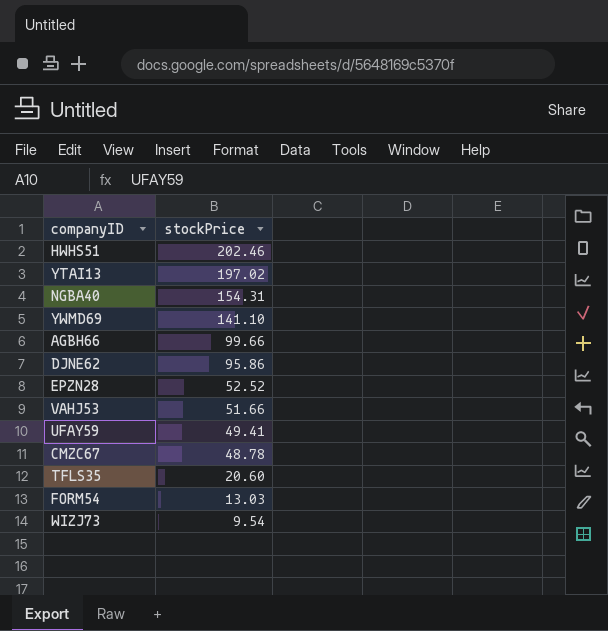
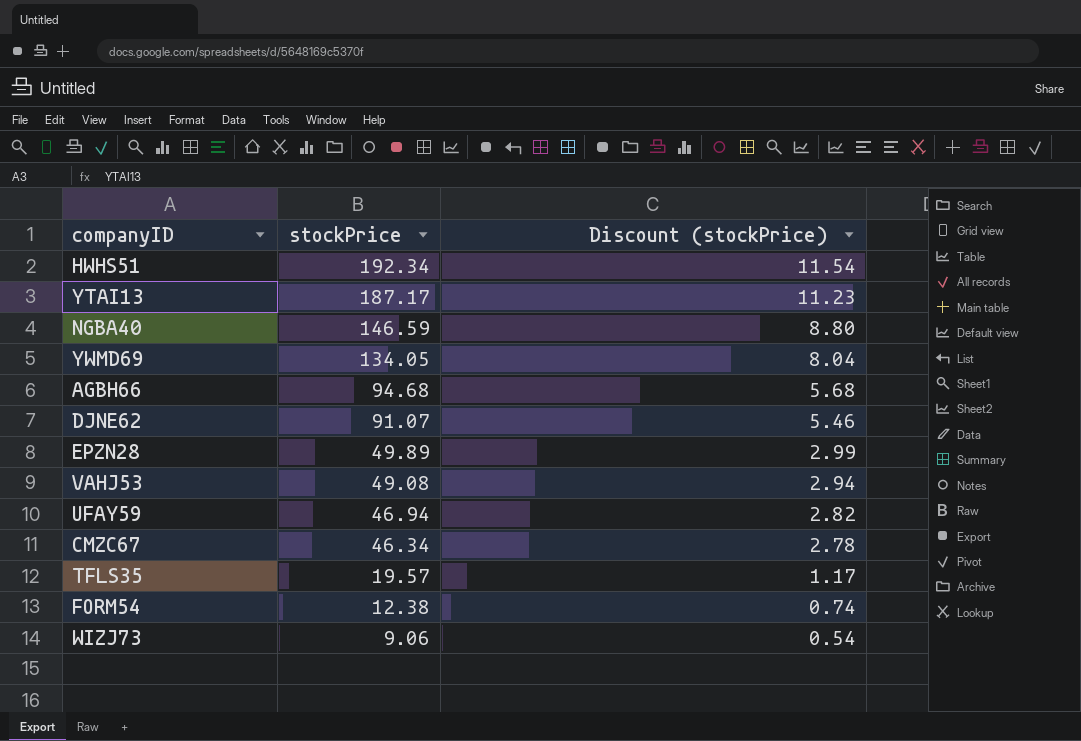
column Discount (stockPrice) | formula: none -> [stockPrice] * 0.06
HWHS51 | stockPrice: 202.46 -> 192.34
YTAI13 | stockPrice: 197.02 -> 187.17
NGBA40 | stockPrice: 154.31 -> 146.59
YWMD69 | stockPrice: 141.10 -> 134.05
AGBH66 | stockPrice: 99.66 -> 94.68
DJNE62 | stockPrice: 95.86 -> 91.07
EPZN28 | stockPrice: 52.52 -> 49.89
VAHJ53 | stockPrice: 51.66 -> 49.08
UFAY59 | stockPrice: 49.41 -> 46.94
CMZC67 | stockPrice: 48.78 -> 46.34
TFLS35 | stockPrice: 20.60 -> 19.57
FORM54 | stockPrice: 13.03 -> 12.38
WIZJ73 | stockPrice: 9.54 -> 9.06

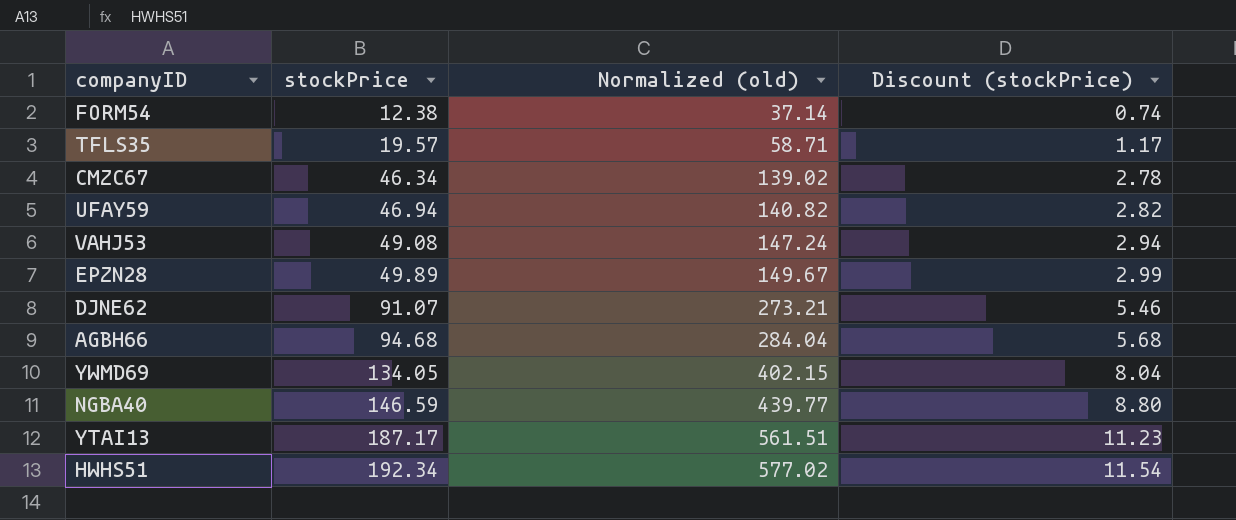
row order: stockPrice descending -> stockPrice ascending
column Normalized (old) | formula: none -> [stockPrice] * 3
row WIZJ73: 9.06 | 0.54 -> none

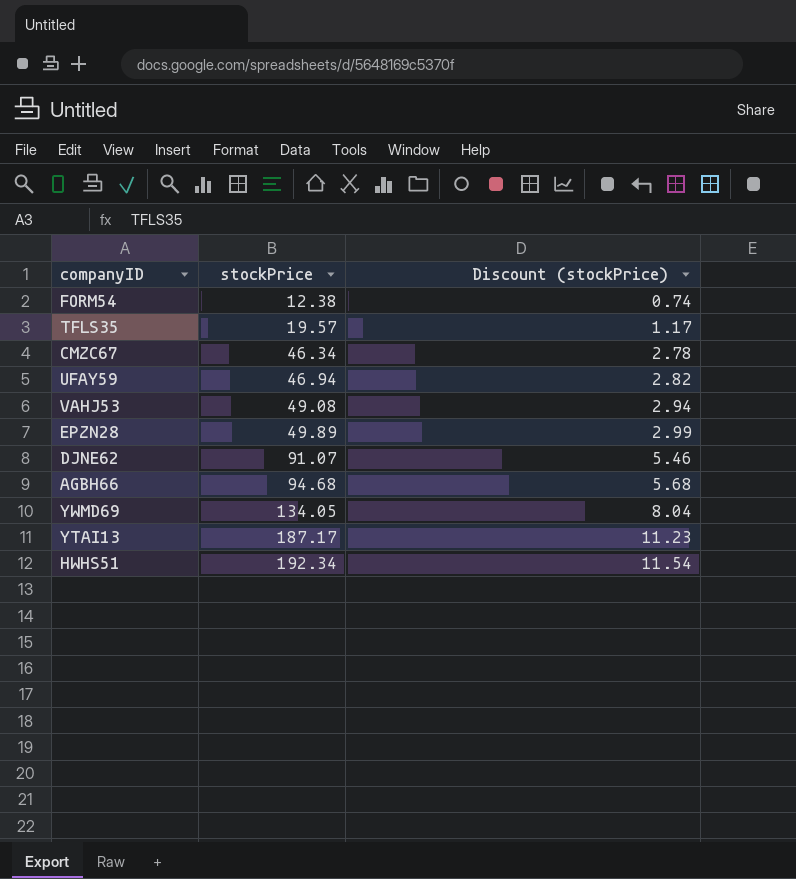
column Normalized (old) | formula: [stockPrice] * 3 -> none
row NGBA40: 146.59 | 439.77 | 8.80 -> none

